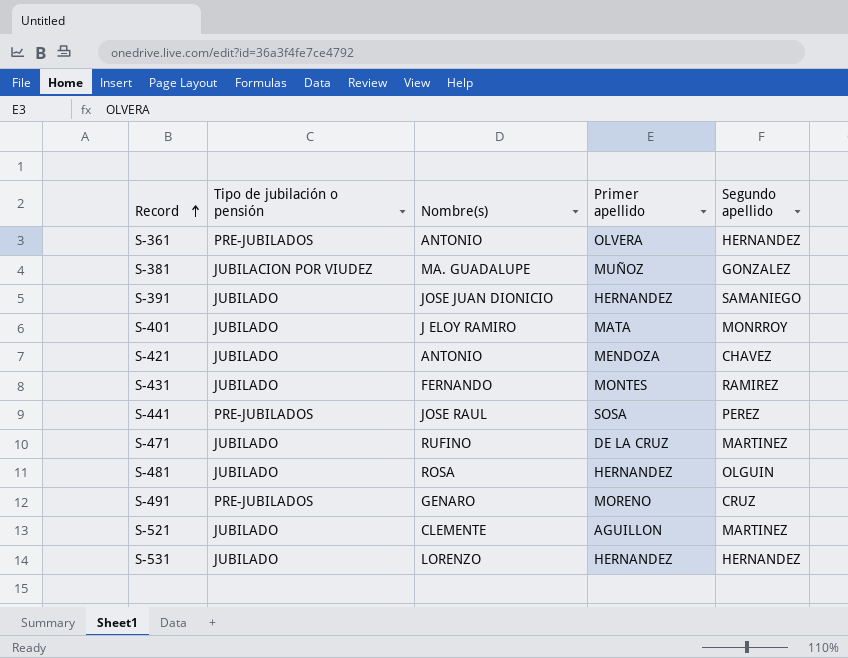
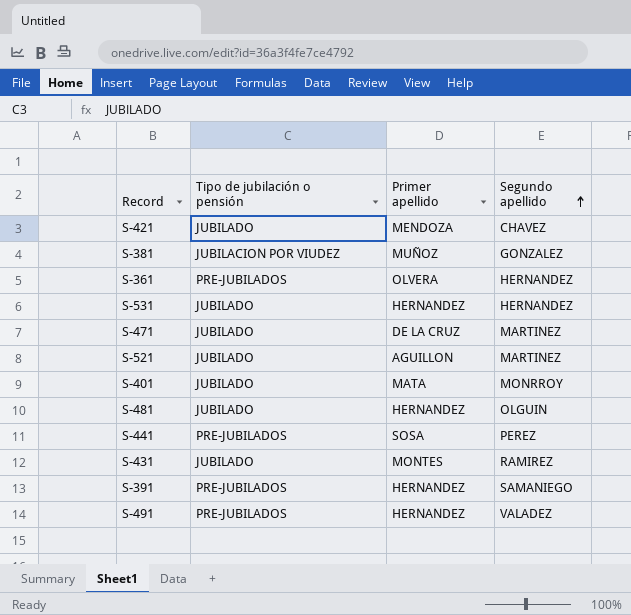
row order: Record ascending -> Segundo apellido ascending
column Nombre(s) | position: 3 -> none
S-391 | Tipo de jubilación o pensión: JUBILADO -> PRE-JUBILADOS
S-491 | Primer apellido: MORENO -> HERNANDEZ
S-491 | Segundo apellido: CRUZ -> VALADEZ

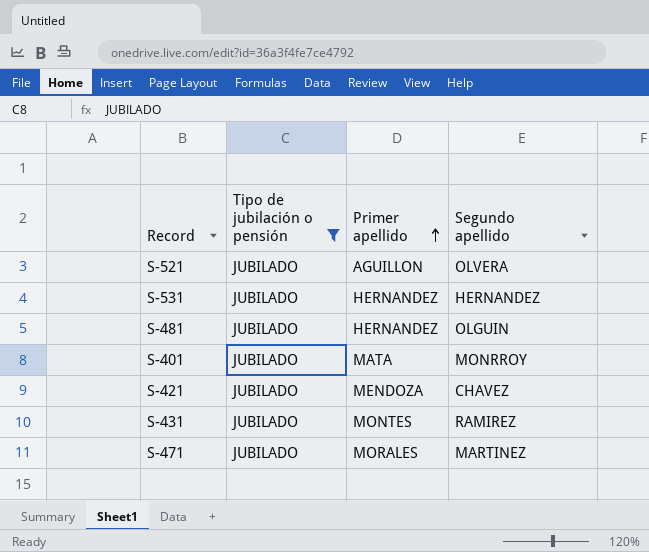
filter: none -> Tipo de jubilación o pensión = JUBILADO
row order: Segundo apellido ascending -> Primer apellido ascending
S-521 | Segundo apellido: MARTINEZ -> OLVERA
S-471 | Primer apellido: DE LA CRUZ -> MORALES

